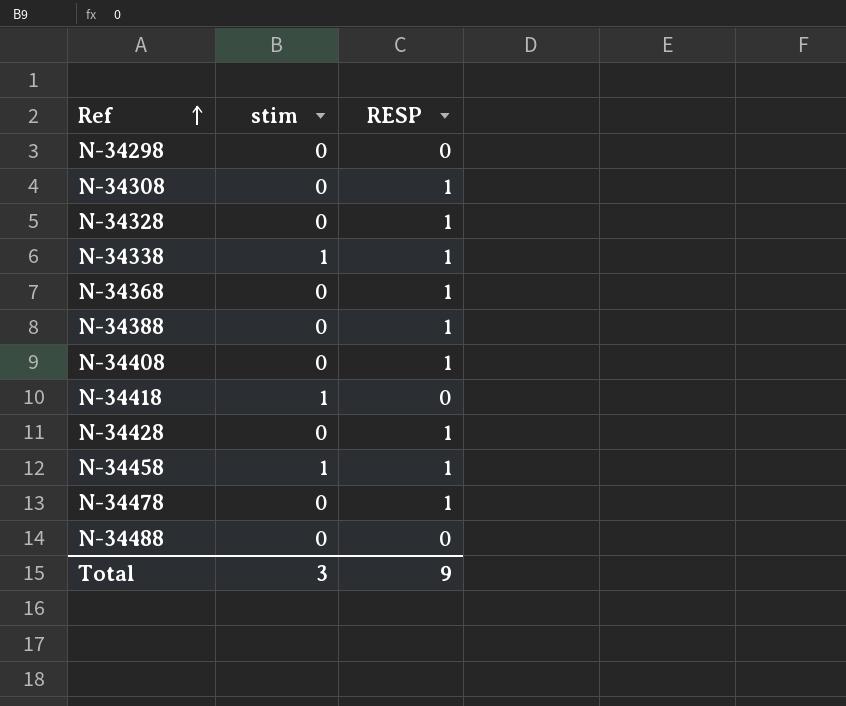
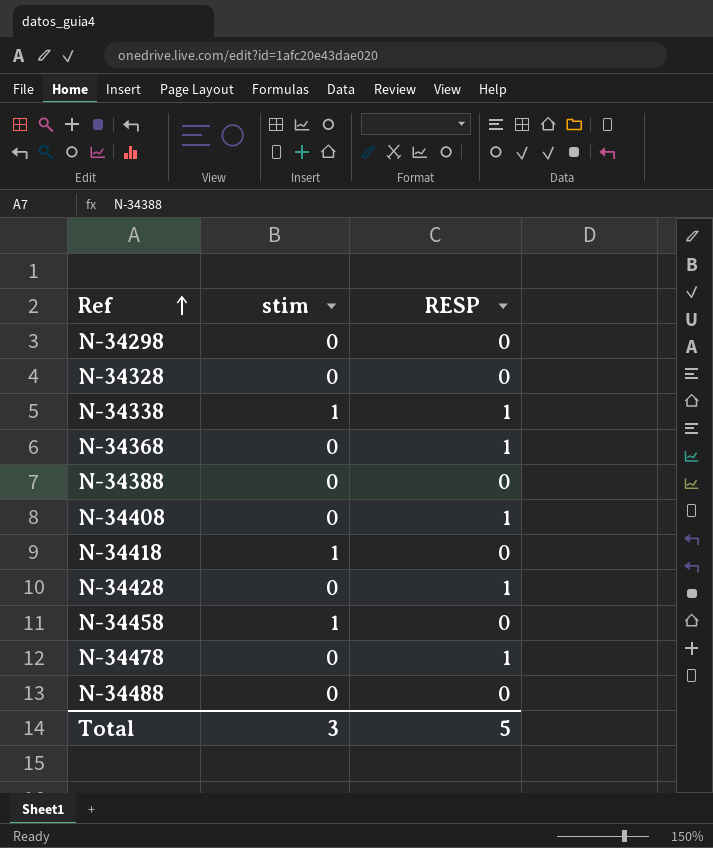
row N-34308: 0 | 1 -> none
N-34328 | RESP: 1 -> 0
N-34388 | RESP: 1 -> 0
N-34458 | RESP: 1 -> 0
Total | RESP: 9 -> 5

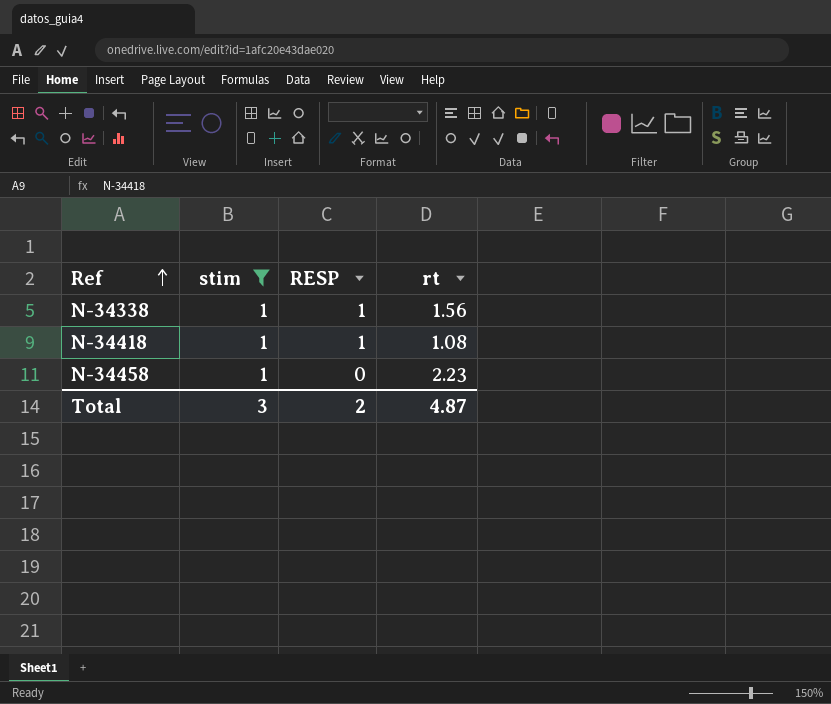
filter: none -> stim = 1
column rt | position: none -> 4
N-34418 | RESP: 0 -> 1
Total | RESP: 5 -> 2

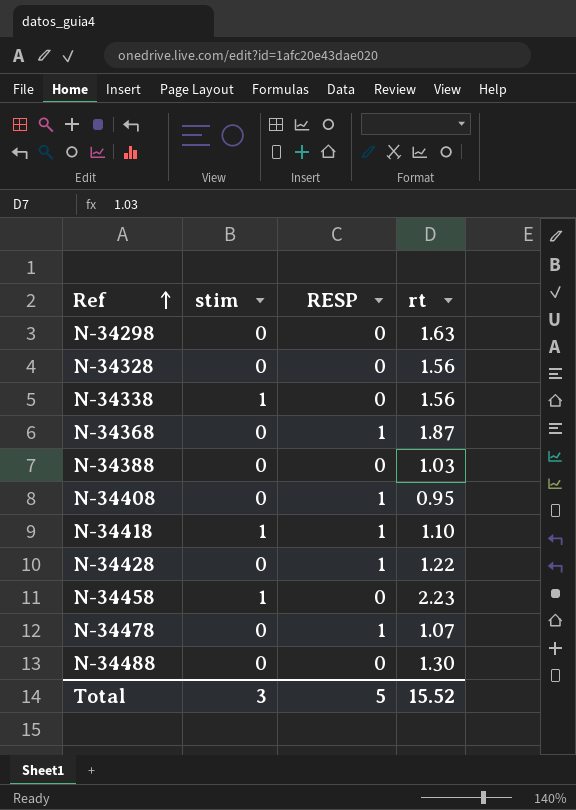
filter: stim = 1 -> none
N-34338 | RESP: 1 -> 0
N-34418 | rt: 1.08 -> 1.10
Total | RESP: 2 -> 5
Total | rt: 4.87 -> 15.52

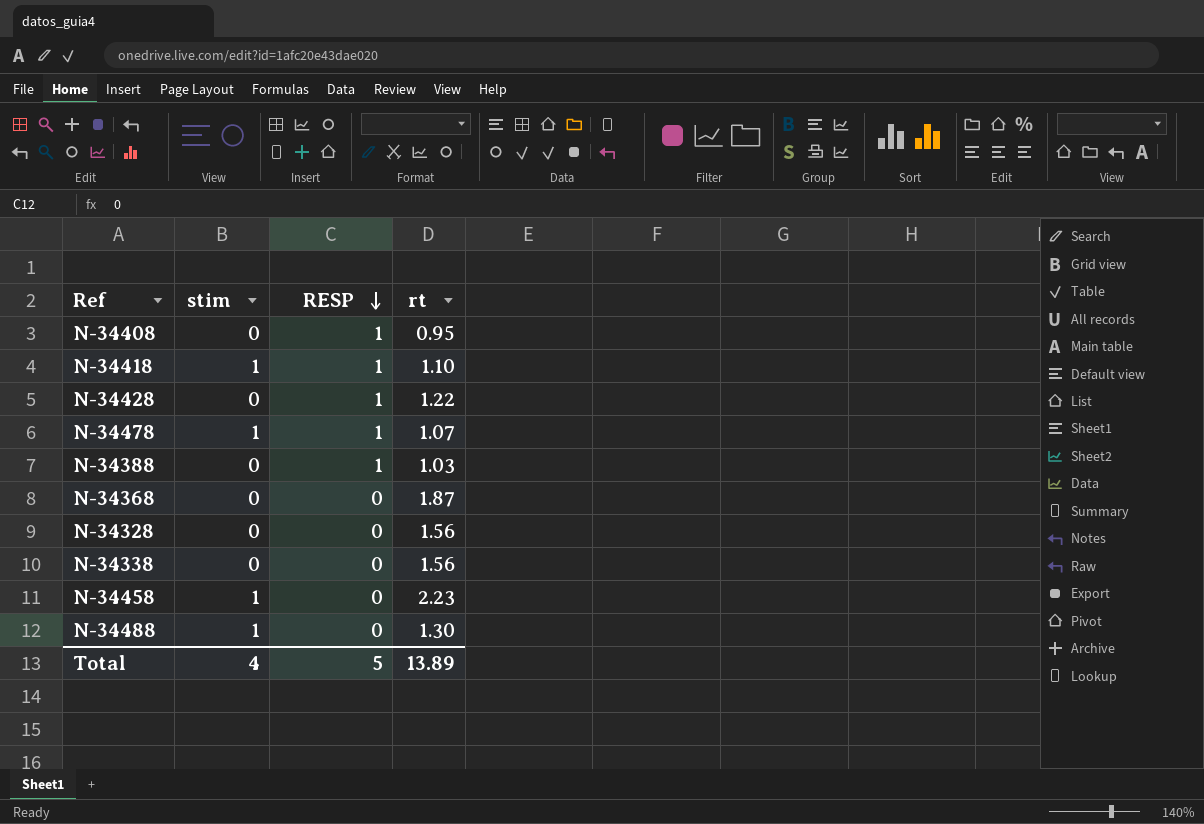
row order: Ref ascending -> RESP descending
row N-34298: 0 | 0 | 1.63 -> none
N-34478 | stim: 0 -> 1
N-34388 | RESP: 0 -> 1
N-34368 | RESP: 1 -> 0
N-34338 | stim: 1 -> 0
N-34488 | stim: 0 -> 1
Total | stim: 3 -> 4
Total | rt: 15.52 -> 13.89

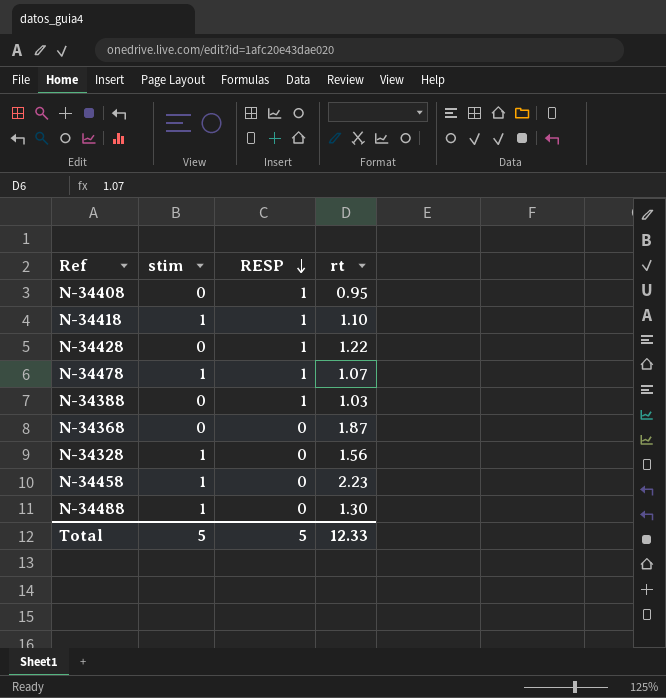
row N-34338: 0 | 0 | 1.56 -> none
N-34328 | stim: 0 -> 1
Total | stim: 4 -> 5
Total | rt: 13.89 -> 12.33

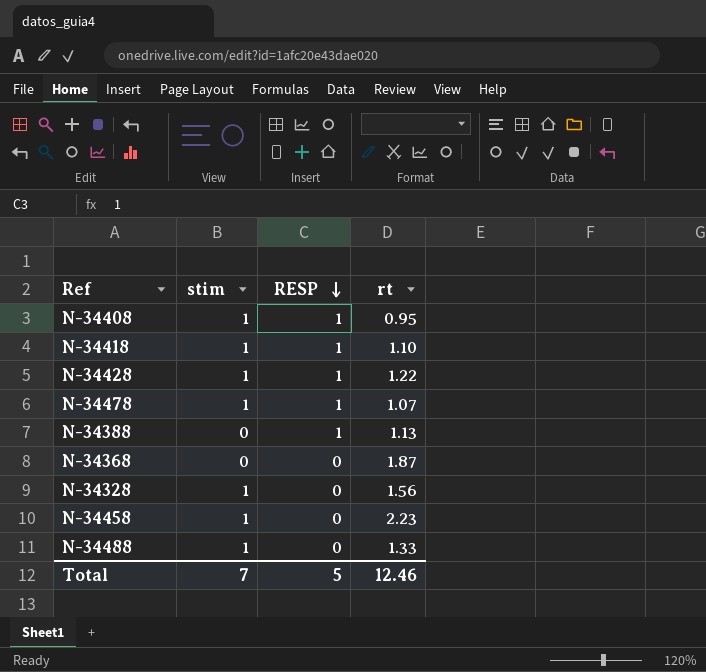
N-34408 | stim: 0 -> 1
N-34428 | stim: 0 -> 1
N-34388 | rt: 1.03 -> 1.13
N-34488 | rt: 1.30 -> 1.33
Total | stim: 5 -> 7
Total | rt: 12.33 -> 12.46

